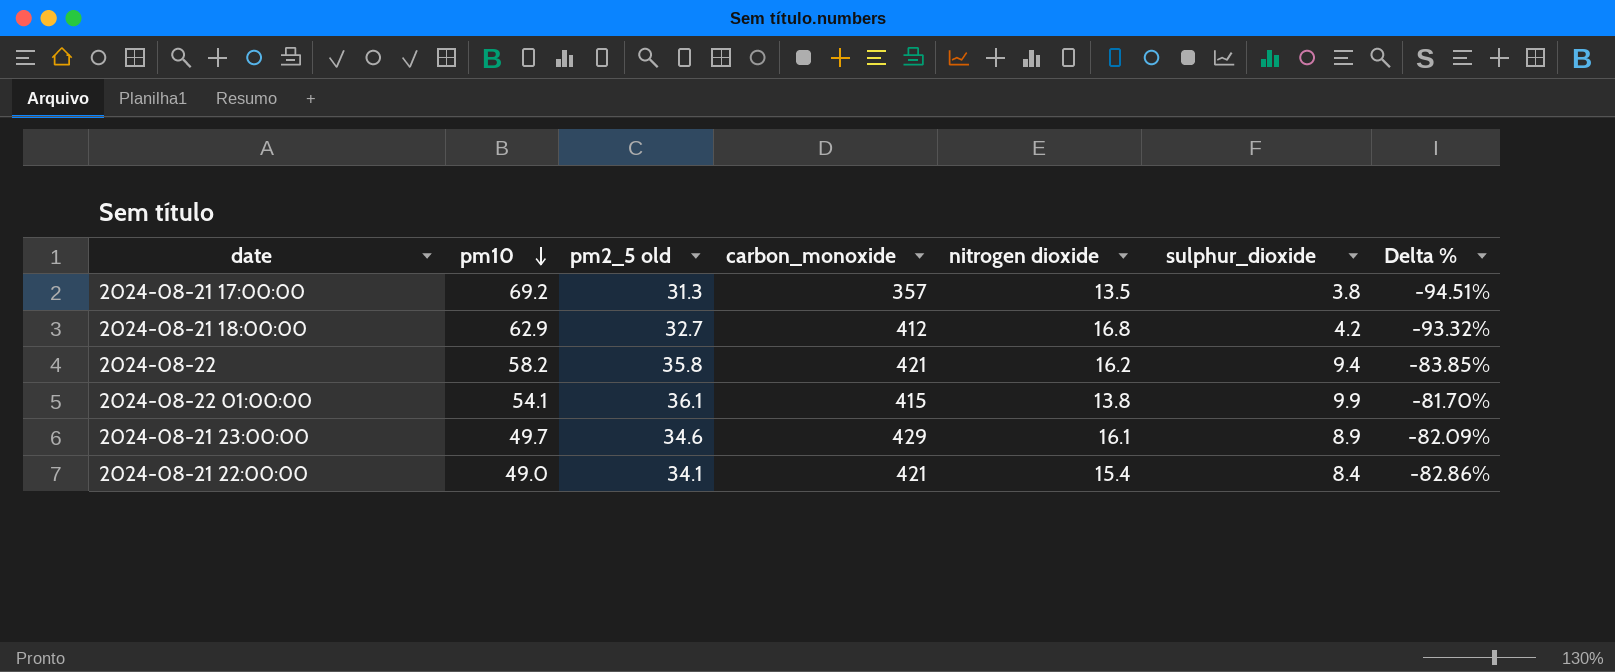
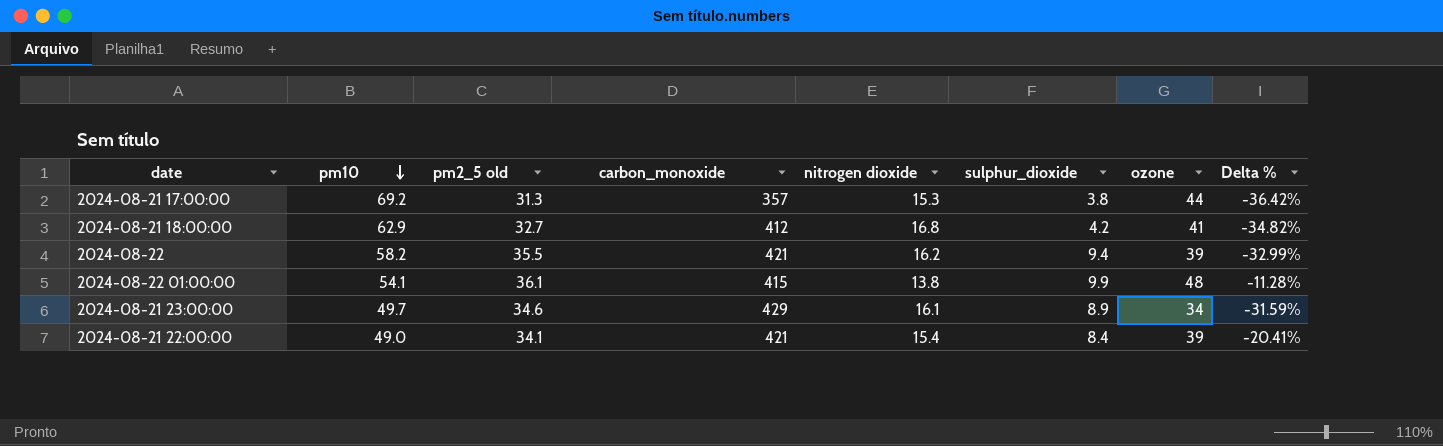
column ozone | position: none -> 7
column Delta % | formula: ([sulphur_dioxide] - [pm10]) / [pm10] -> ([ozone] - [pm10]) / [pm10]
2024-08-21 17:00:00 | nitrogen dioxide: 13.5 -> 15.3
2024-08-22 | pm2_5 old: 35.8 -> 35.5

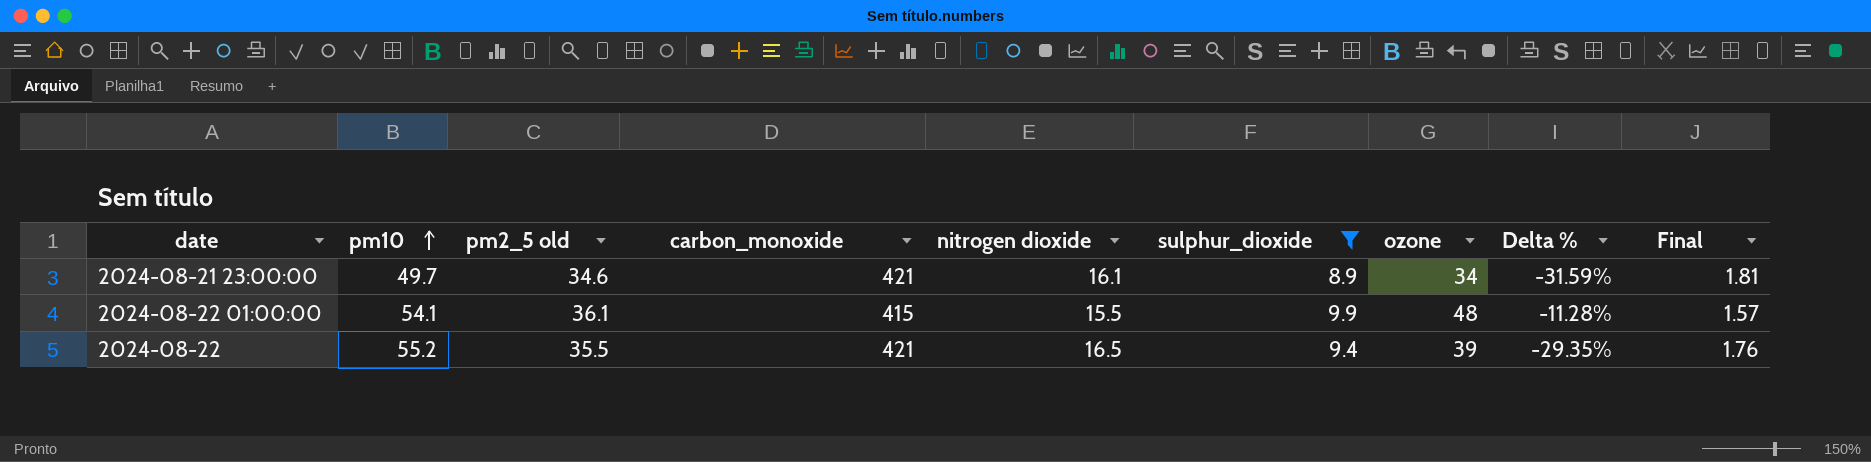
filter: none -> sulphur_dioxide >= 8.9
row order: pm10 descending -> pm10 ascending
column Final | formula: none -> [nitrogen dioxide] / [sulphur_dioxide]
2024-08-21 23:00:00 | carbon_monoxide: 429 -> 421
2024-08-22 01:00:00 | nitrogen dioxide: 13.8 -> 15.5
2024-08-22 | pm10: 58.2 -> 55.2
2024-08-22 | nitrogen dioxide: 16.2 -> 16.5
2024-08-22 | Delta %: -32.99% -> -29.35%

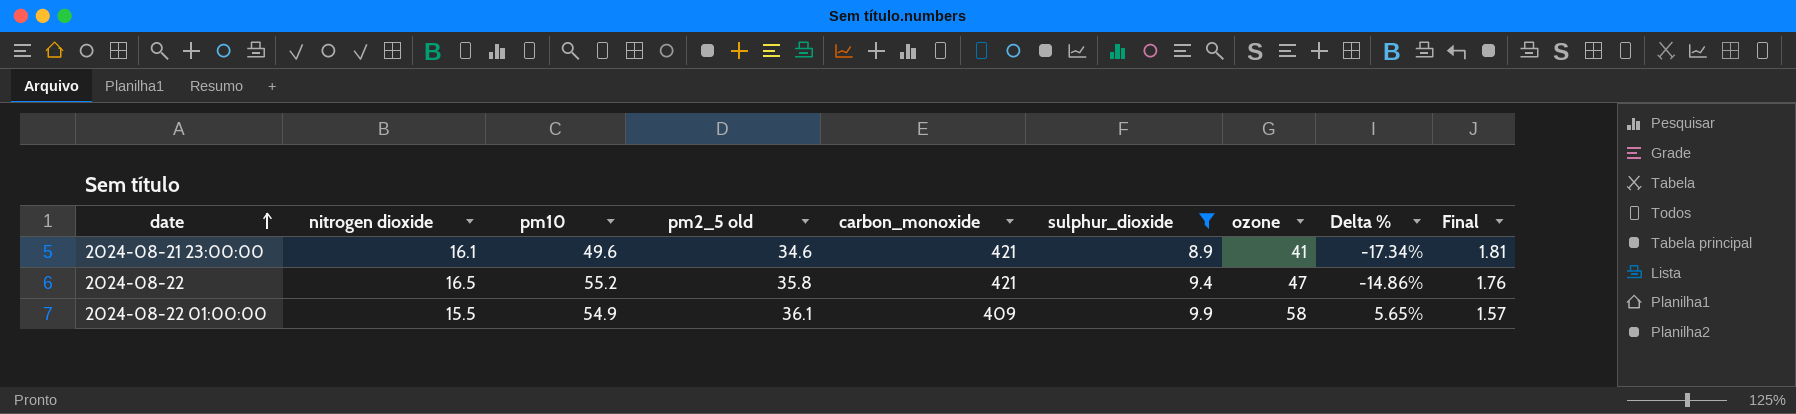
row order: pm10 ascending -> date ascending
column nitrogen dioxide | position: 5 -> 2
2024-08-21 23:00:00 | pm10: 49.7 -> 49.6
2024-08-21 23:00:00 | ozone: 34 -> 41
2024-08-21 23:00:00 | Delta %: -31.59% -> -17.34%
2024-08-22 | pm2_5 old: 35.5 -> 35.8
2024-08-22 | ozone: 39 -> 47
2024-08-22 | Delta %: -29.35% -> -14.86%
2024-08-22 01:00:00 | pm10: 54.1 -> 54.9
2024-08-22 01:00:00 | carbon_monoxide: 415 -> 409
2024-08-22 01:00:00 | ozone: 48 -> 58
2024-08-22 01:00:00 | Delta %: -11.28% -> 5.65%

